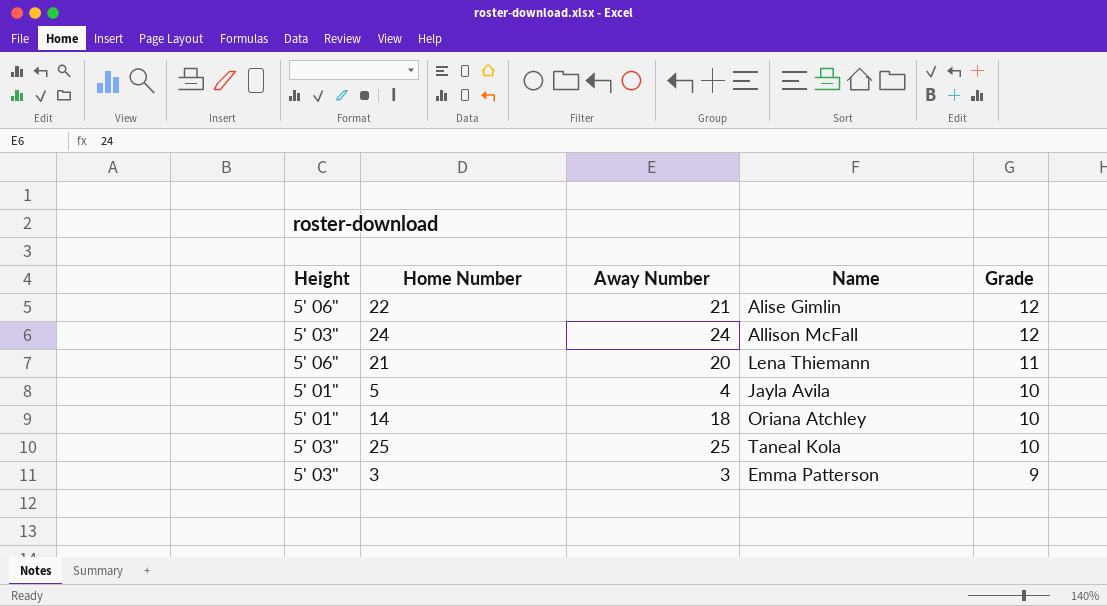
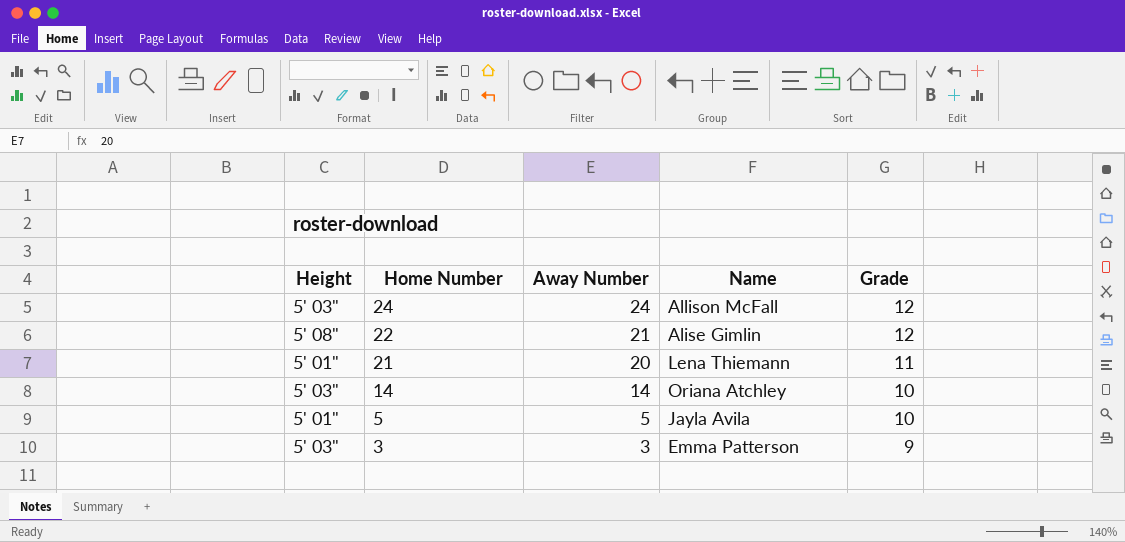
row order: Grade descending -> Home Number descending
row 25: 5' 03" | 25 | Taneal Kola | 10 -> none
22 | Height: 5' 06" -> 5' 08"
21 | Height: 5' 06" -> 5' 01"
14 | Height: 5' 01" -> 5' 03"
14 | Away Number: 18 -> 14
5 | Away Number: 4 -> 5

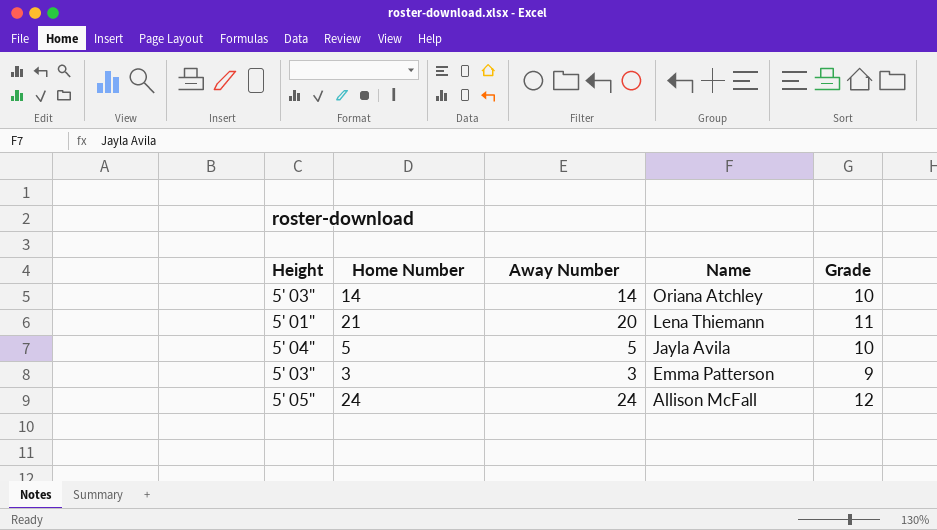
row order: Home Number descending -> Name descending
row 22: 5' 08" | 21 | Alise Gimlin | 12 -> none
5 | Height: 5' 01" -> 5' 04"
24 | Height: 5' 03" -> 5' 05"

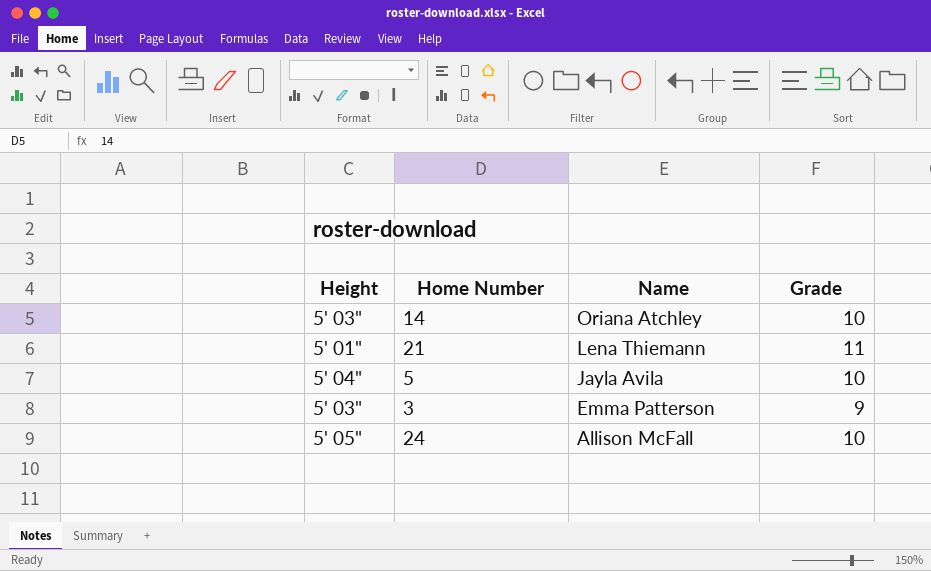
column Away Number | position: 3 -> none
24 | Grade: 12 -> 10

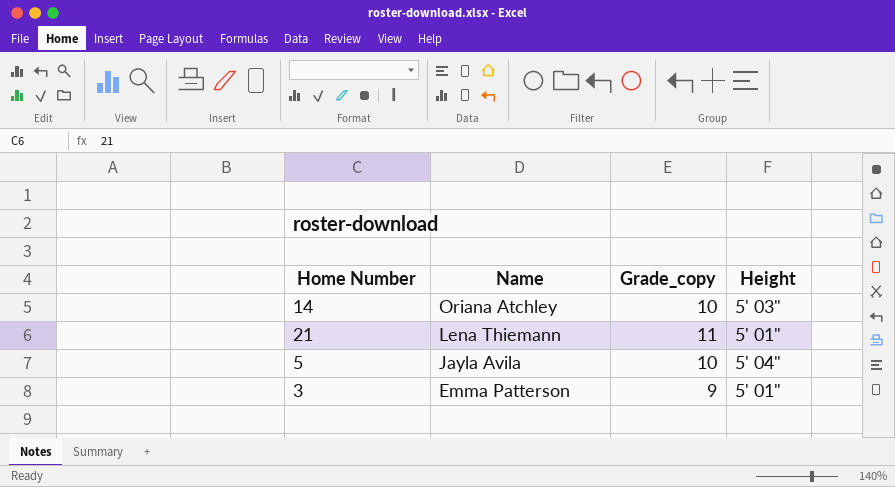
column name: Grade -> Grade_copy
column Height | position: 1 -> 4
row 24: 5' 05" | Allison McFall | 10 -> none
3 | Height: 5' 03" -> 5' 01"

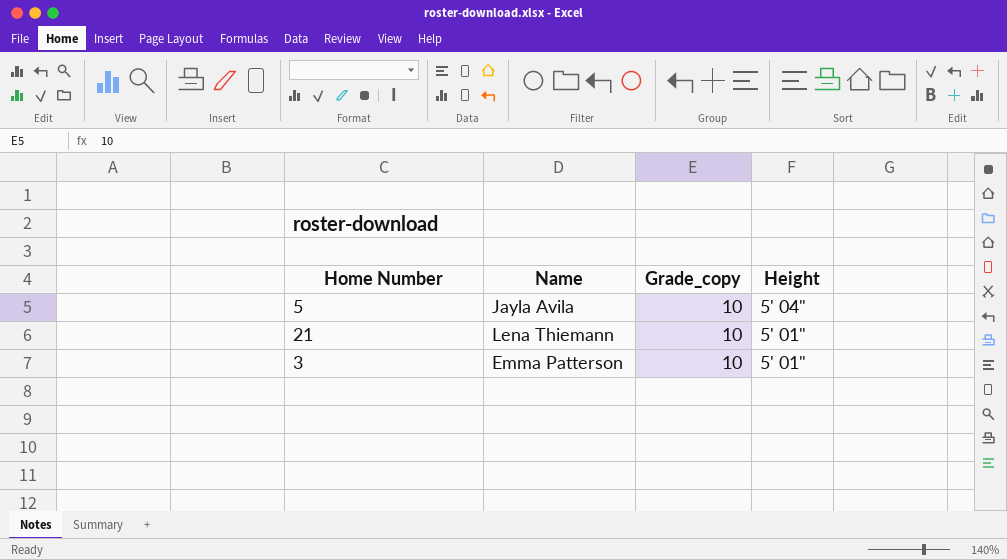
row order: Name descending -> Height descending
row 14: Oriana Atchley | 10 | 5' 03" -> none
21 | Grade_copy: 11 -> 10
3 | Grade_copy: 9 -> 10

